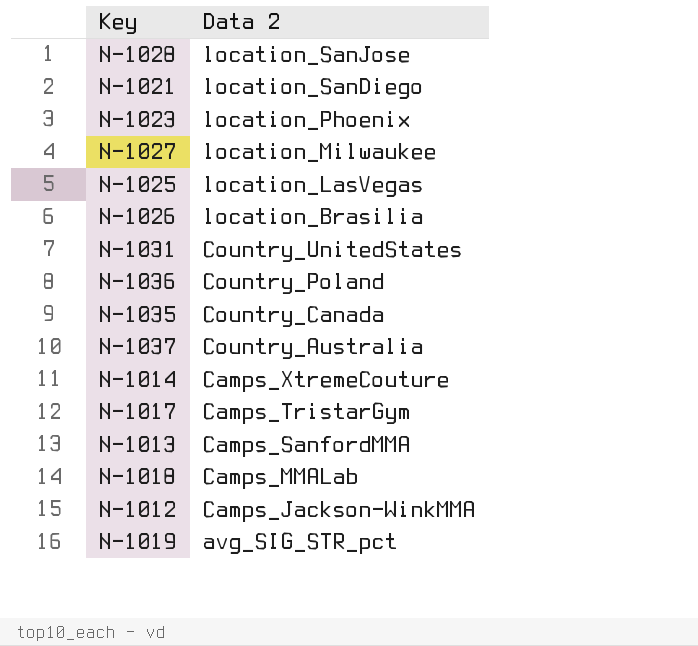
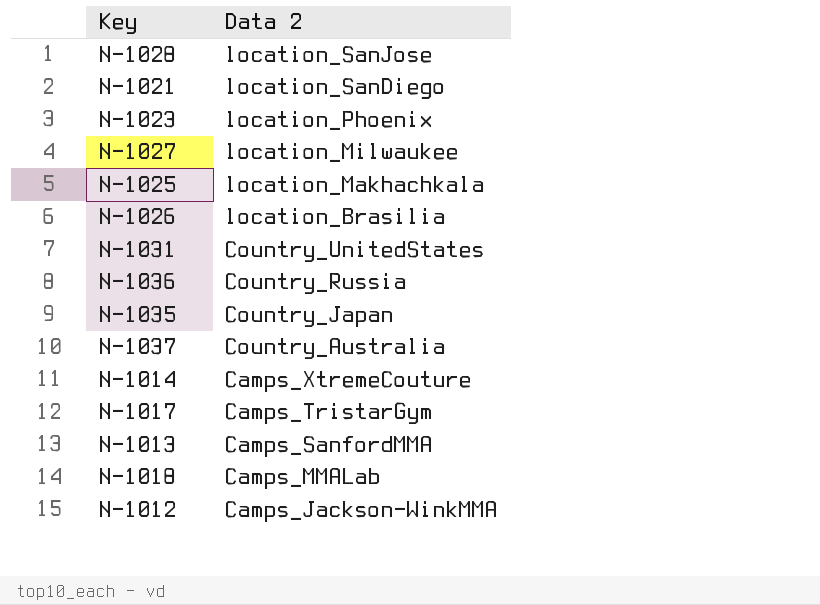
row N-1019: avg_SIG_STR_pct -> none
N-1025 | Data 2: location_LasVegas -> location_Makhachkala
N-1036 | Data 2: Country_Poland -> Country_Russia
N-1035 | Data 2: Country_Canada -> Country_Japan

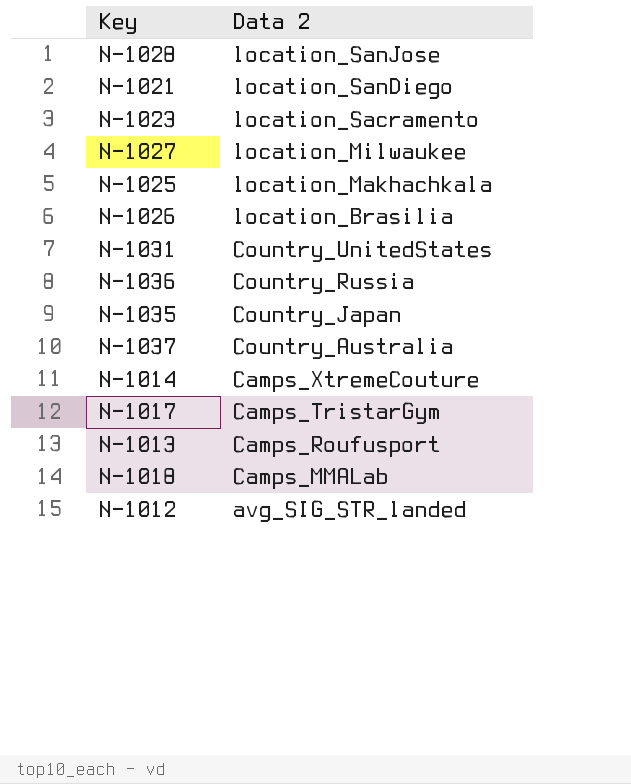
N-1023 | Data 2: location_Phoenix -> location_Sacramento
N-1013 | Data 2: Camps_SanfordMMA -> Camps_Roufusport
N-1012 | Data 2: Camps_Jackson-WinkMMA -> avg_SIG_STR_landed

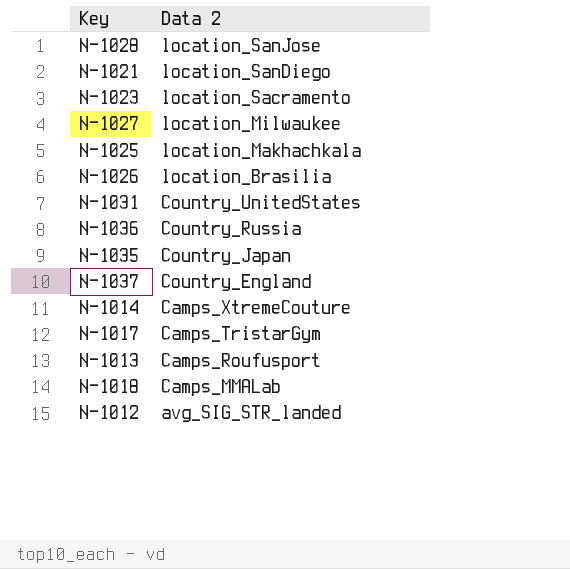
N-1037 | Data 2: Country_Australia -> Country_England

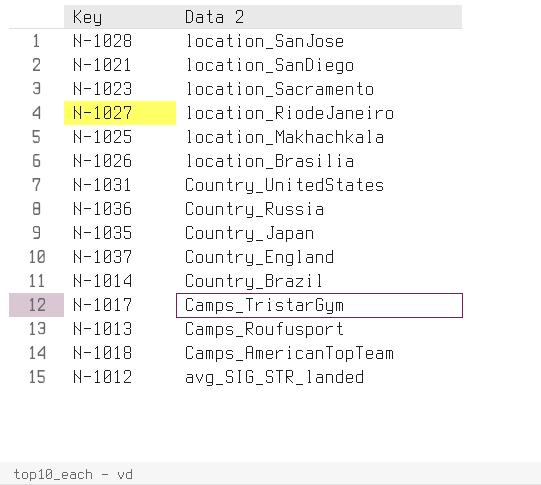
N-1027 | Data 2: location_Milwaukee -> location_RiodeJaneiro
N-1014 | Data 2: Camps_XtremeCouture -> Country_Brazil
N-1018 | Data 2: Camps_MMALab -> Camps_AmericanTopTeam

